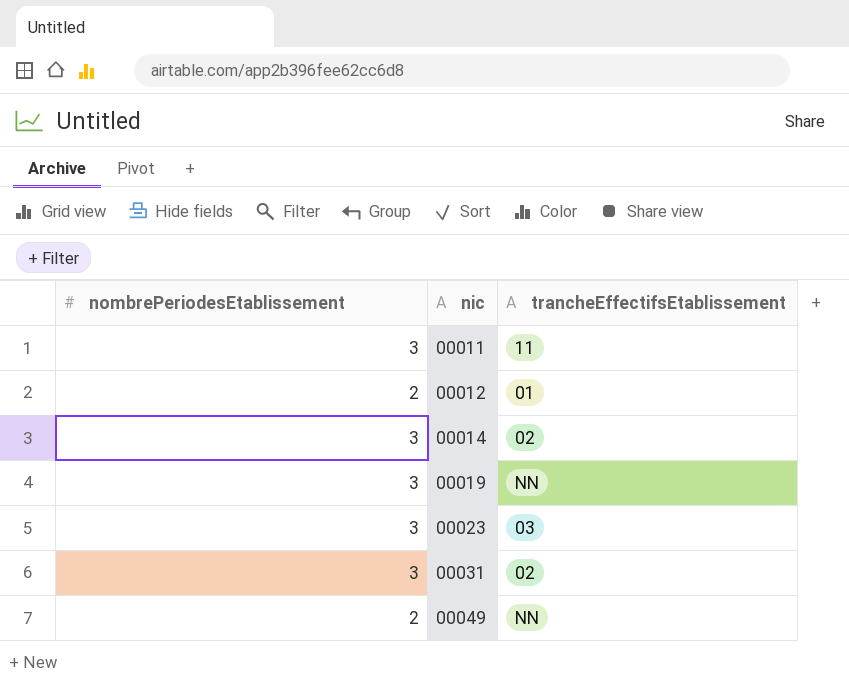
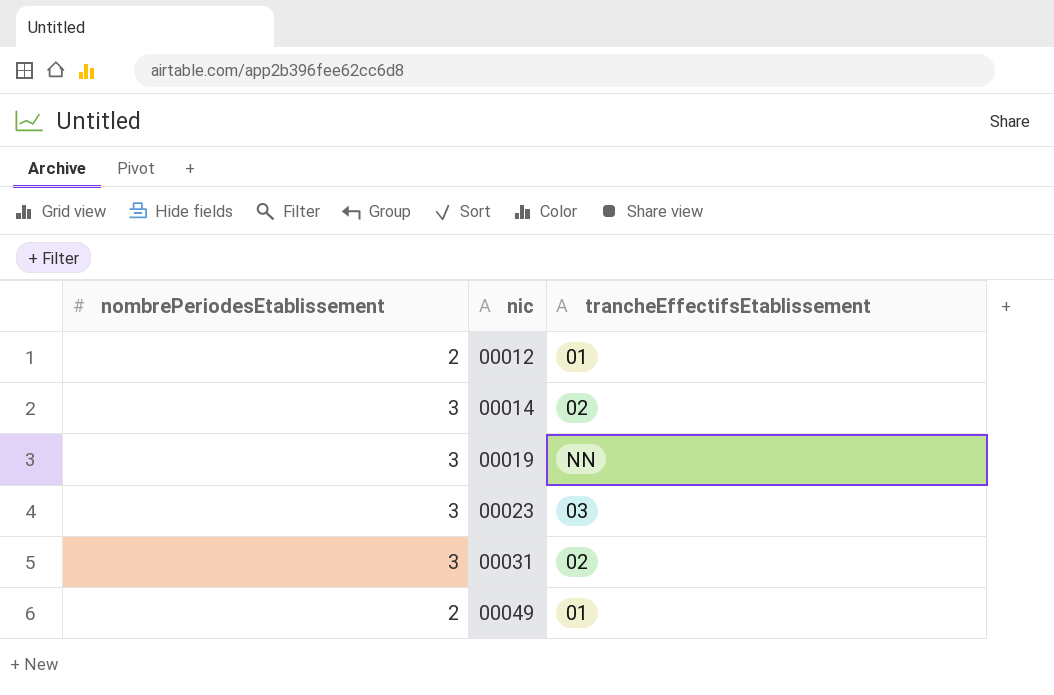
row 00011: 3 | 11 -> none
00049 | trancheEffectifsEtablissement: NN -> 01

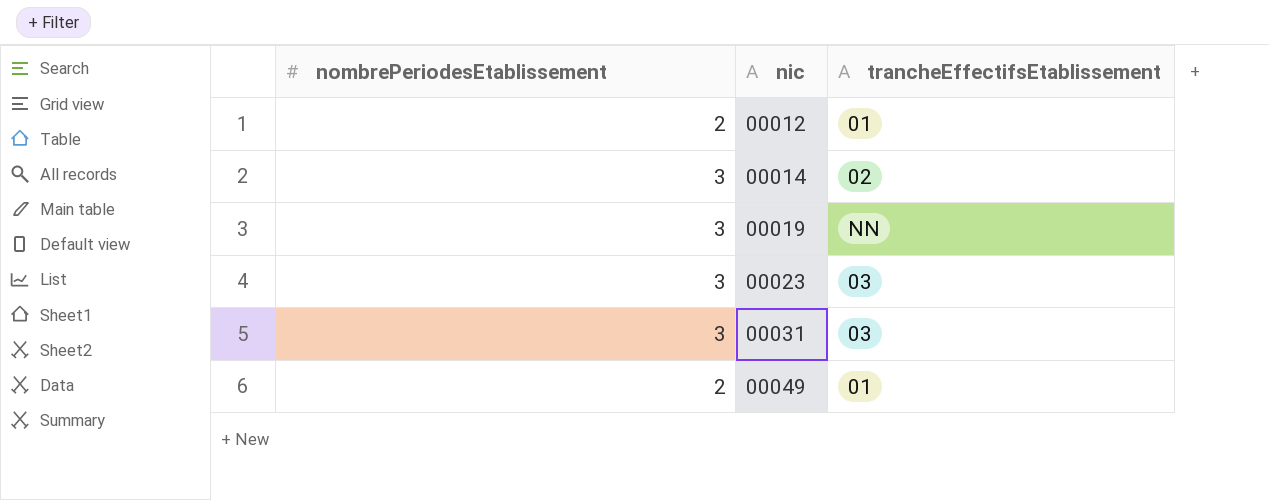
00031 | trancheEffectifsEtablissement: 02 -> 03

